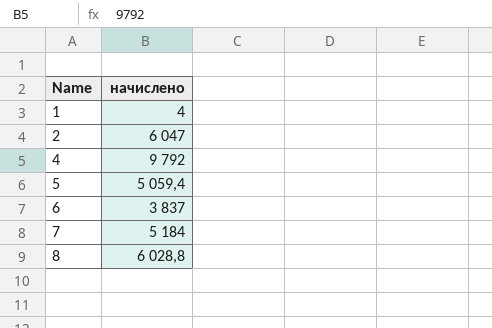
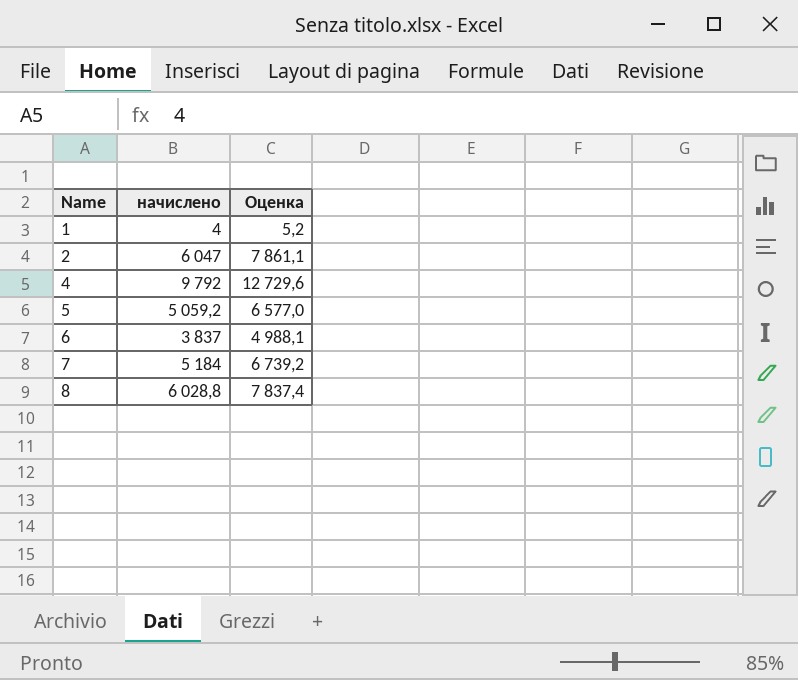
column Оценка | formula: none -> [начислено] * 1,3
5 | начислено: 5 059,4 -> 5 059,2

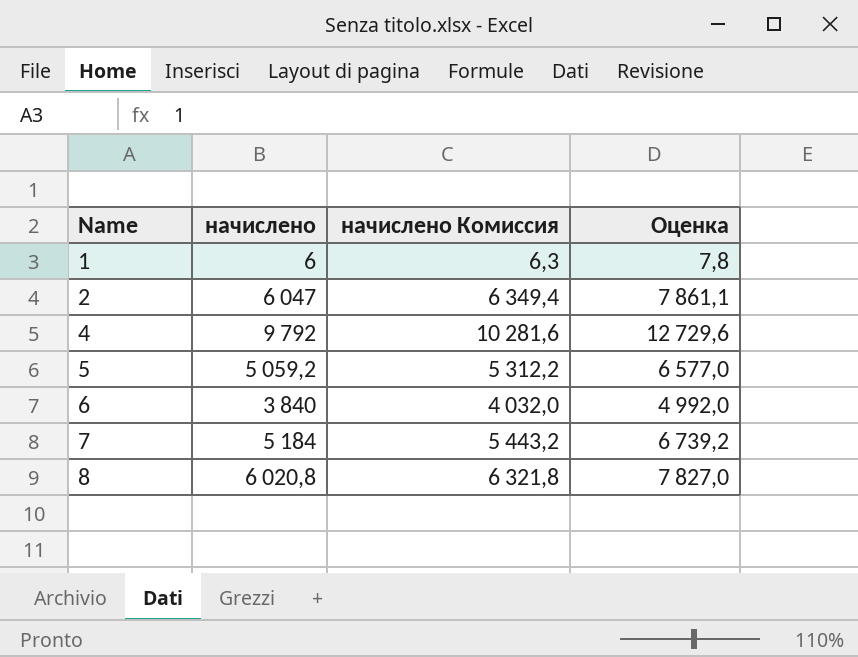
column начислено Комиссия | formula: none -> [начислено] * 1,05
1 | начислено: 4 -> 6
1 | Оценка: 5,2 -> 7,8
6 | начислено: 3 837 -> 3 840
6 | Оценка: 4 988,1 -> 4 992,0
8 | начислено: 6 028,8 -> 6 020,8
8 | Оценка: 7 837,4 -> 7 827,0

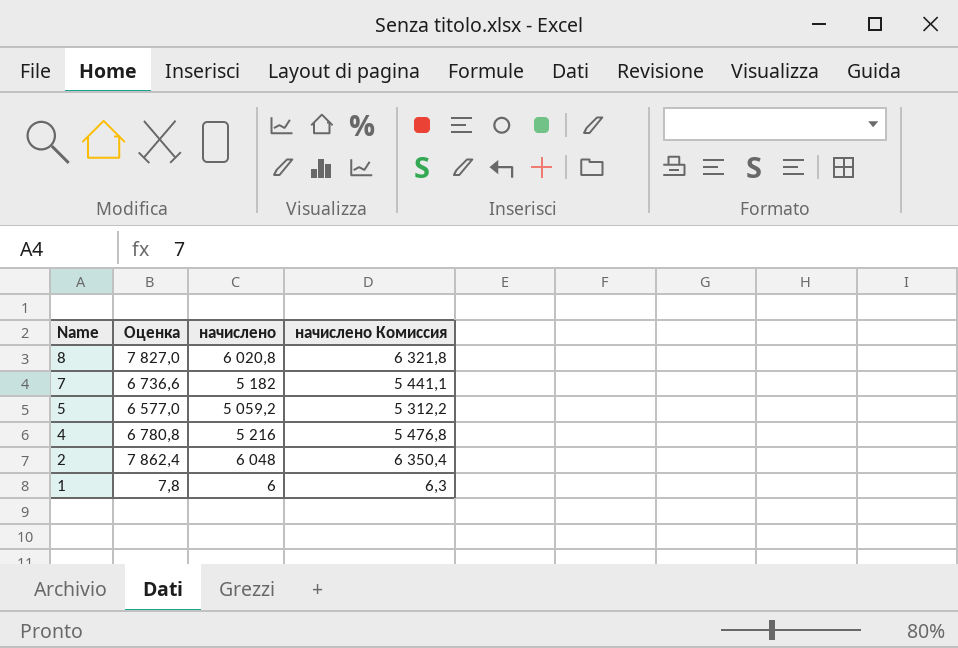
row order: Name ascending -> Name descending
column Оценка | position: 4 -> 2
row 6: 3 840 | 4 032,0 | 4 992,0 -> none
7 | Оценка: 6 739,2 -> 6 736,6
7 | начислено: 5 184 -> 5 182
7 | начислено Комиссия: 5 443,2 -> 5 441,1
4 | Оценка: 12 729,6 -> 6 780,8
4 | начислено: 9 792 -> 5 216
4 | начислено Комиссия: 10 281,6 -> 5 476,8
2 | Оценка: 7 861,1 -> 7 862,4
2 | начислено: 6 047 -> 6 048
2 | начислено Комиссия: 6 349,4 -> 6 350,4

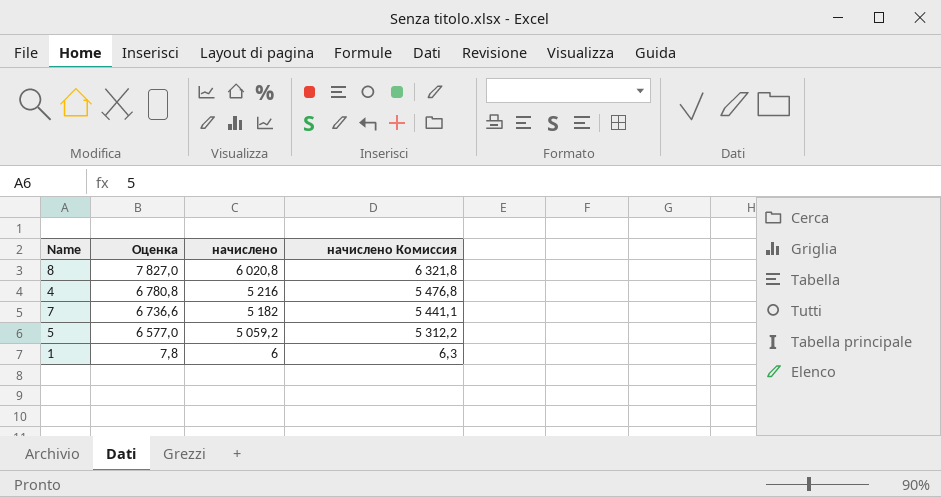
row order: Name descending -> Оценка descending
row 2: 7 862,4 | 6 048 | 6 350,4 -> none

